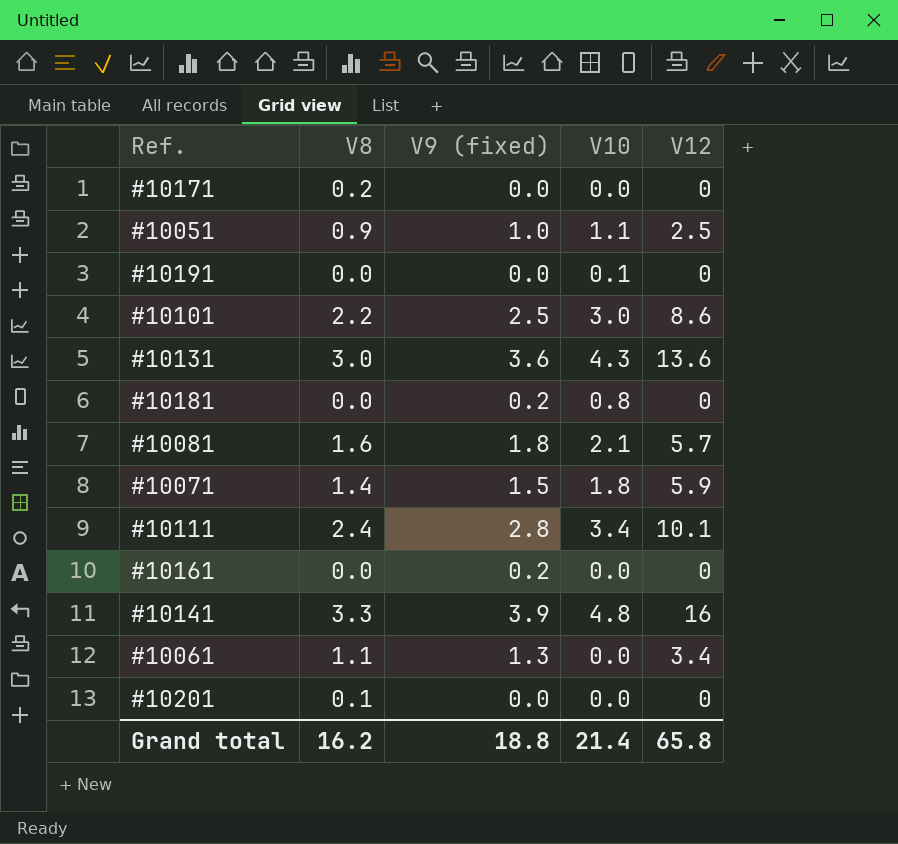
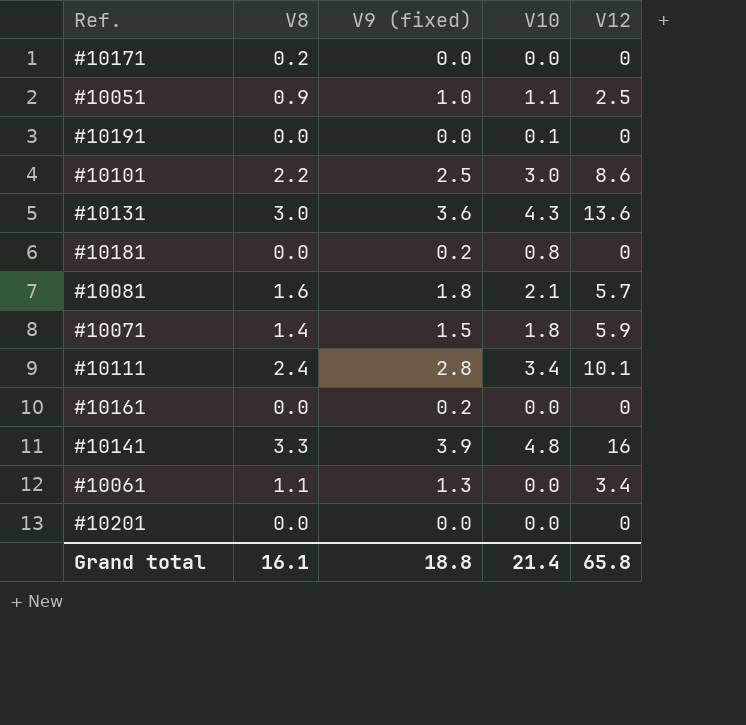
#10201 | V8: 0.1 -> 0.0
Grand total | V8: 16.2 -> 16.1

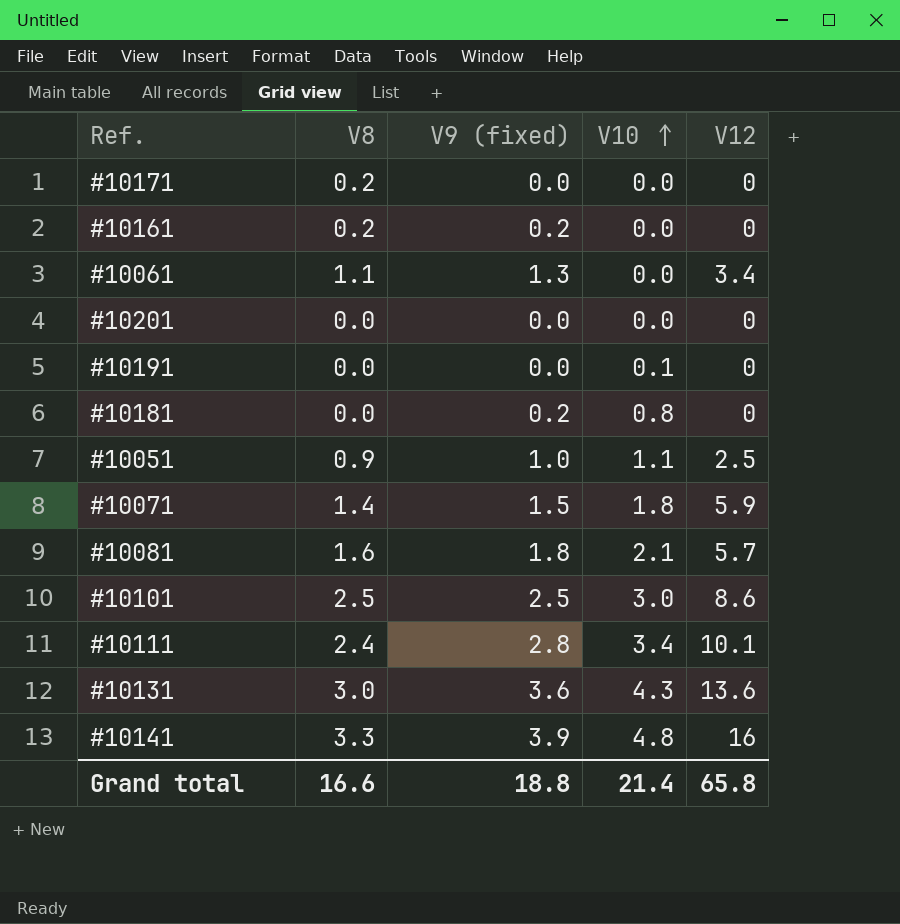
row order: none -> V10 ascending
#10161 | V8: 0.0 -> 0.2
#10101 | V8: 2.2 -> 2.5
Grand total | V8: 16.1 -> 16.6

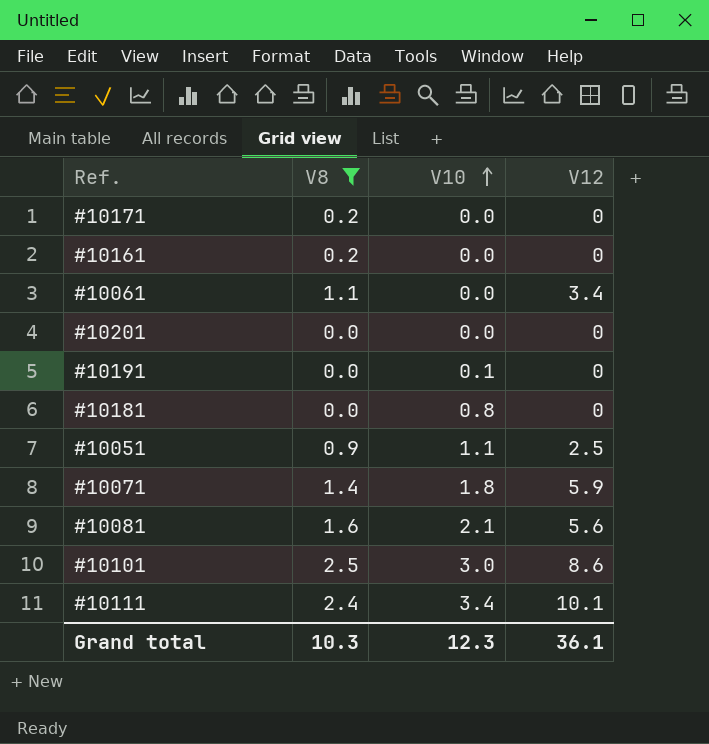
filter: none -> V8 <= 2.5
column V9 (fixed) | position: 3 -> none
#10081 | V12: 5.7 -> 5.6
Grand total | V8: 16.6 -> 10.3
Grand total | V10: 21.4 -> 12.3
Grand total | V12: 65.8 -> 36.1

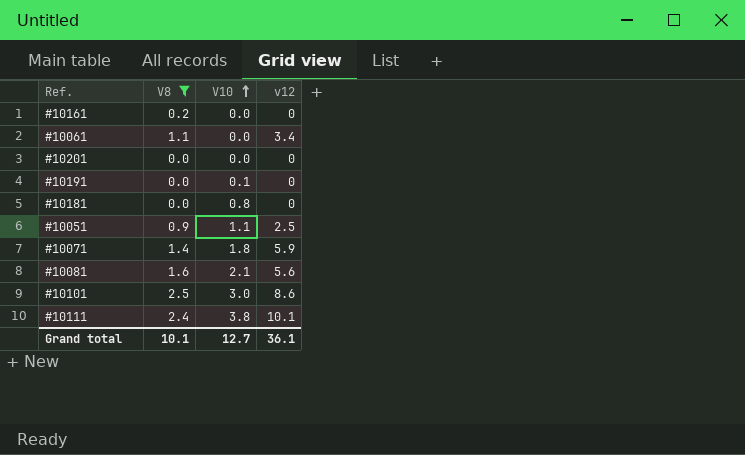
column name: V12 -> v12
row #10171: 0.2 | 0.0 | 0 -> none
#10111 | V10: 3.4 -> 3.8
Grand total | V8: 10.3 -> 10.1
Grand total | V10: 12.3 -> 12.7

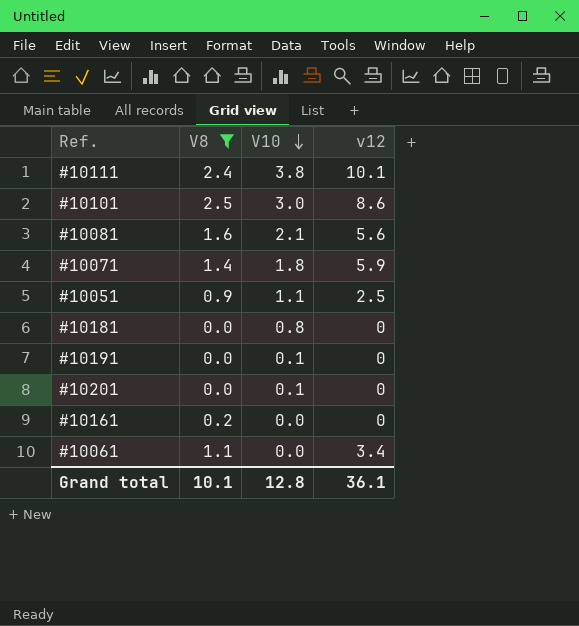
row order: V10 ascending -> V10 descending
#10201 | V10: 0.0 -> 0.1
Grand total | V10: 12.7 -> 12.8

